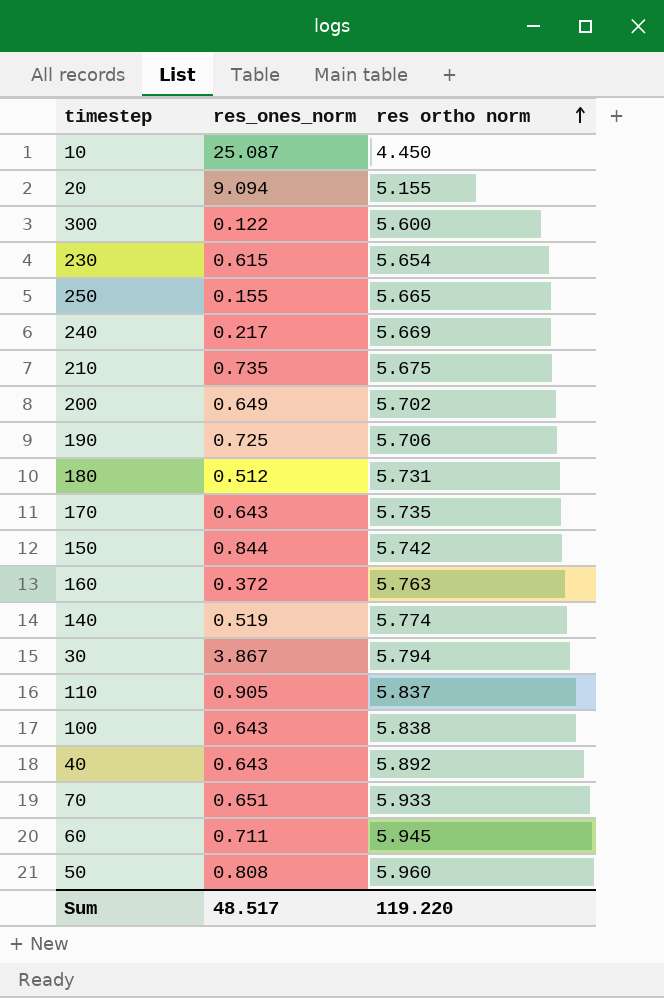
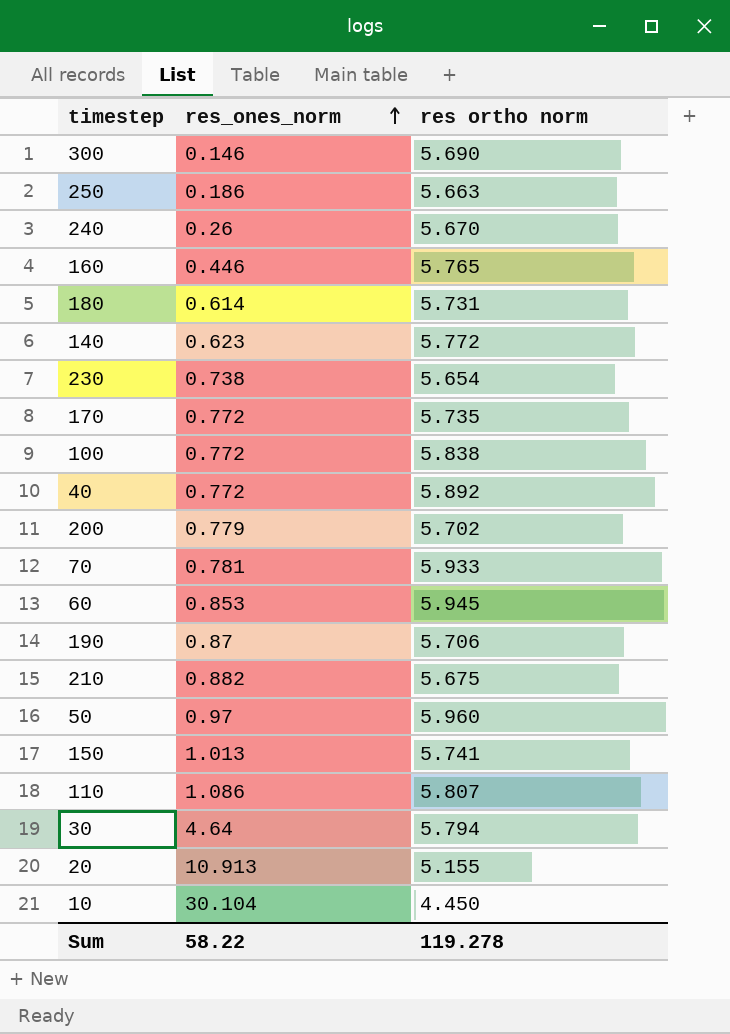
row order: res ortho norm ascending -> res_ones_norm ascending
300 | res_ones_norm: 0.122 -> 0.146
300 | res ortho norm: 5.600 -> 5.690
250 | res_ones_norm: 0.155 -> 0.186
250 | res ortho norm: 5.665 -> 5.663
240 | res_ones_norm: 0.217 -> 0.26
240 | res ortho norm: 5.669 -> 5.670
160 | res_ones_norm: 0.372 -> 0.446
160 | res ortho norm: 5.763 -> 5.765
180 | res_ones_norm: 0.512 -> 0.614
140 | res_ones_norm: 0.519 -> 0.623
140 | res ortho norm: 5.774 -> 5.772
230 | res_ones_norm: 0.615 -> 0.738
170 | res_ones_norm: 0.643 -> 0.772
100 | res_ones_norm: 0.643 -> 0.772
40 | res_ones_norm: 0.643 -> 0.772
200 | res_ones_norm: 0.649 -> 0.779
70 | res_ones_norm: 0.651 -> 0.781
60 | res_ones_norm: 0.711 -> 0.853
190 | res_ones_norm: 0.725 -> 0.87
210 | res_ones_norm: 0.735 -> 0.882
50 | res_ones_norm: 0.808 -> 0.97
150 | res_ones_norm: 0.844 -> 1.013
150 | res ortho norm: 5.742 -> 5.741
110 | res_ones_norm: 0.905 -> 1.086
110 | res ortho norm: 5.837 -> 5.807
30 | res_ones_norm: 3.867 -> 4.64
20 | res_ones_norm: 9.094 -> 10.913
10 | res_ones_norm: 25.087 -> 30.104
Sum | res_ones_norm: 48.517 -> 58.22
Sum | res ortho norm: 119.220 -> 119.278

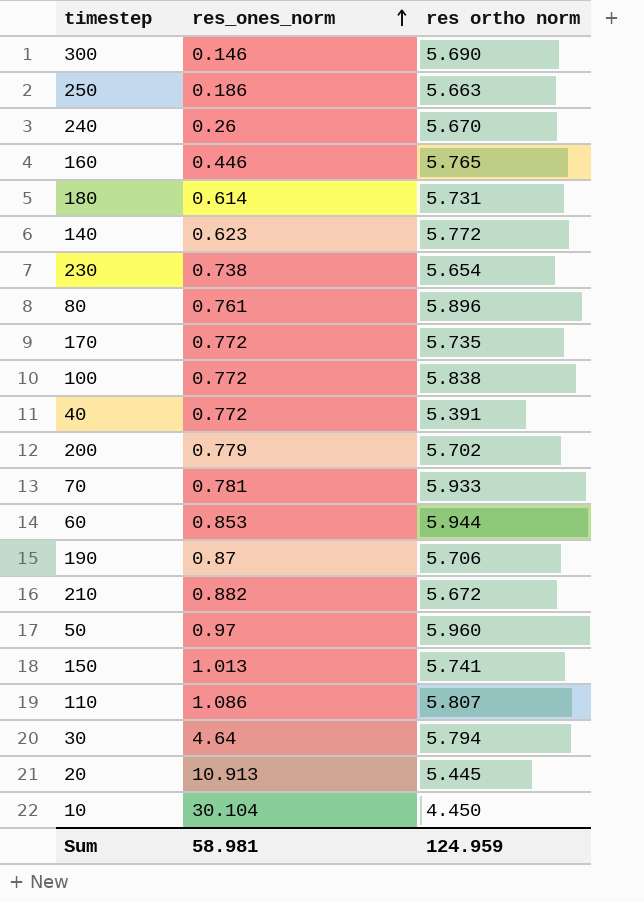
row 80: none -> 0.761 | 5.896
40 | res ortho norm: 5.892 -> 5.391
60 | res ortho norm: 5.945 -> 5.944
210 | res ortho norm: 5.675 -> 5.672
20 | res ortho norm: 5.155 -> 5.445
Sum | res_ones_norm: 58.22 -> 58.981
Sum | res ortho norm: 119.278 -> 124.959

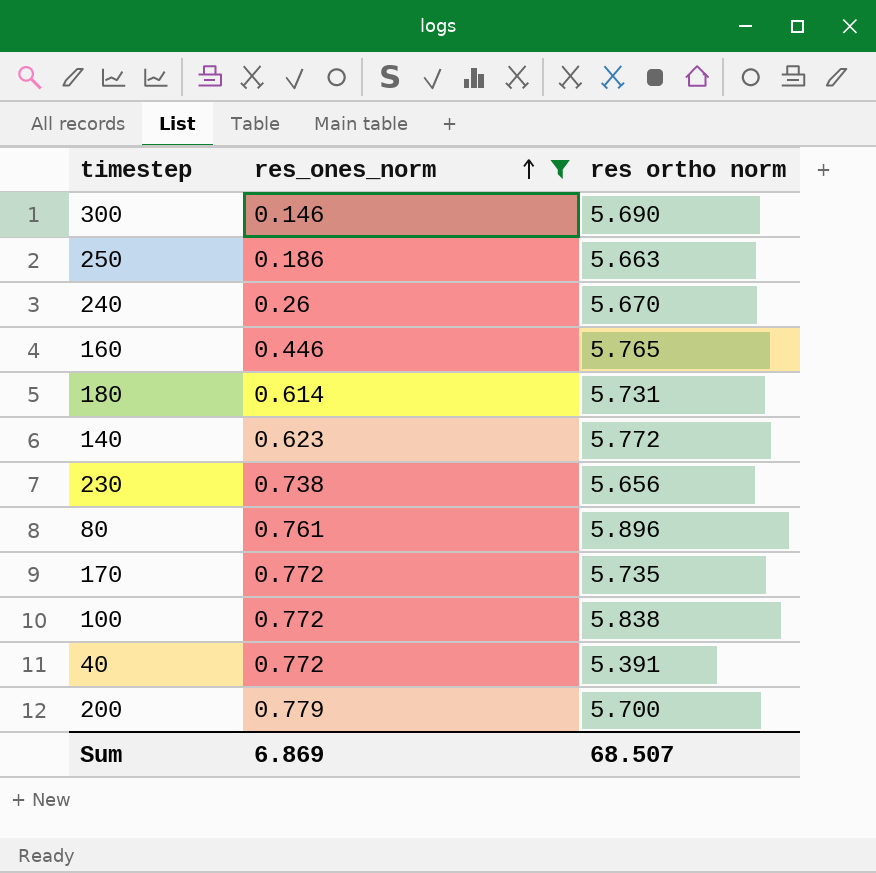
filter: none -> res_ones_norm <= 0.779
230 | res ortho norm: 5.654 -> 5.656
200 | res ortho norm: 5.702 -> 5.700
Sum | res_ones_norm: 58.981 -> 6.869
Sum | res ortho norm: 124.959 -> 68.507

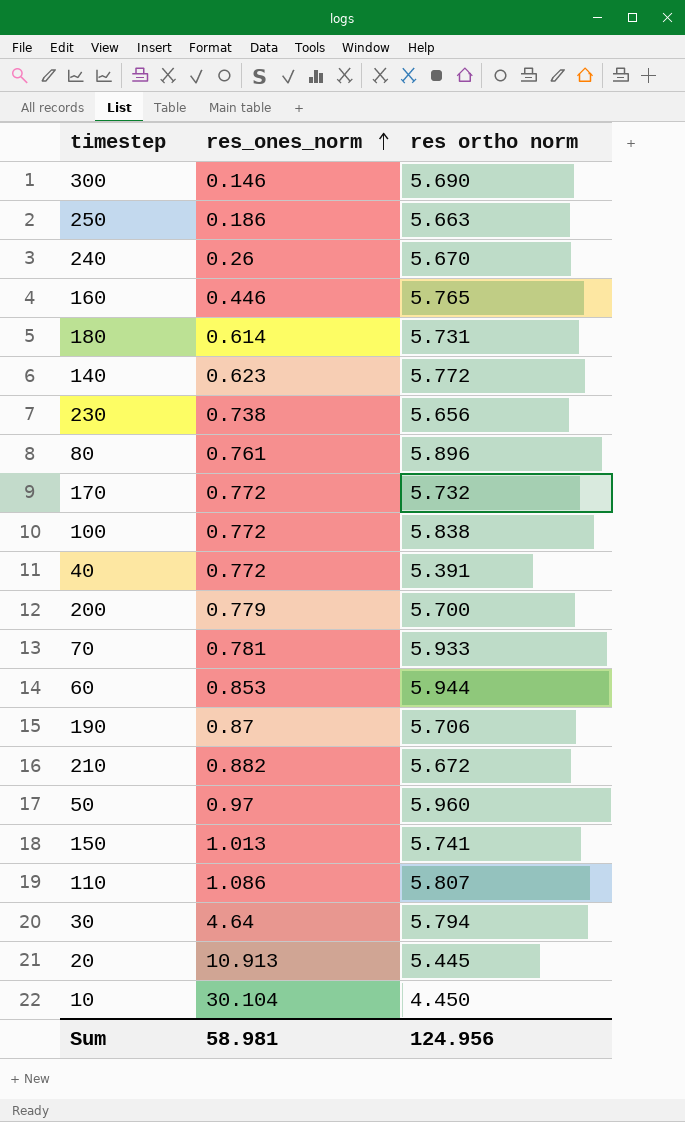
filter: res_ones_norm <= 0.779 -> none
170 | res ortho norm: 5.735 -> 5.732
Sum | res_ones_norm: 6.869 -> 58.981
Sum | res ortho norm: 68.507 -> 124.956

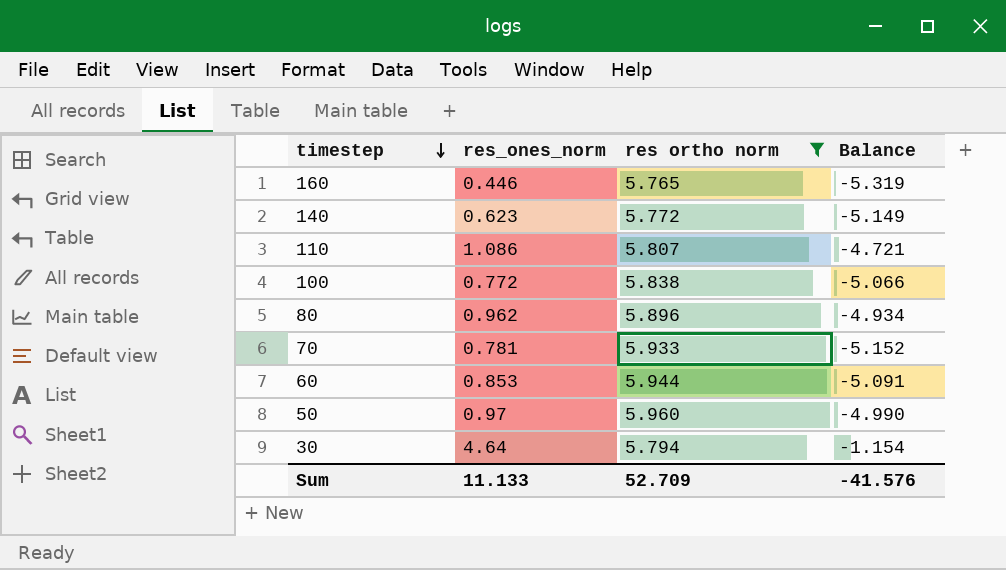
filter: none -> res ortho norm >= 5.765
row order: res_ones_norm ascending -> timestep descending
column Balance | formula: none -> [res_ones_norm] - [res ortho norm]
80 | res_ones_norm: 0.761 -> 0.962
Sum | res_ones_norm: 58.981 -> 11.133
Sum | res ortho norm: 124.956 -> 52.709

